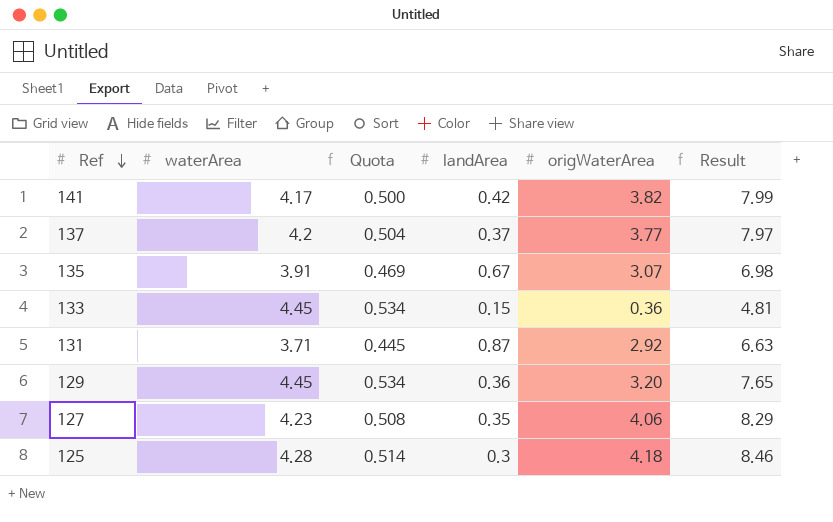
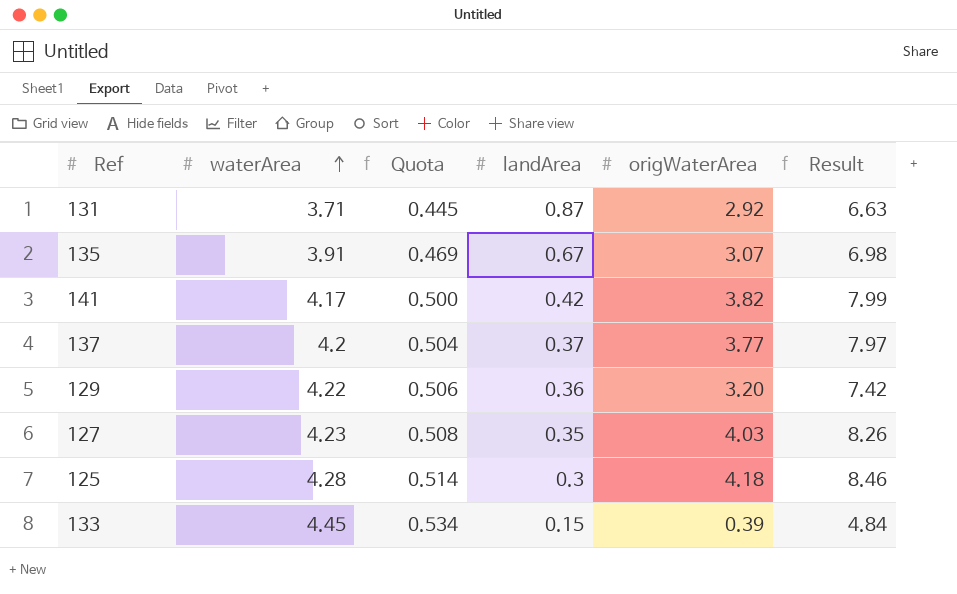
row order: Ref descending -> waterArea ascending
129 | waterArea: 4.45 -> 4.22
129 | Quota: 0.534 -> 0.506
129 | Result: 7.65 -> 7.42
127 | origWaterArea: 4.06 -> 4.03
127 | Result: 8.29 -> 8.26
133 | origWaterArea: 0.36 -> 0.39
133 | Result: 4.81 -> 4.84

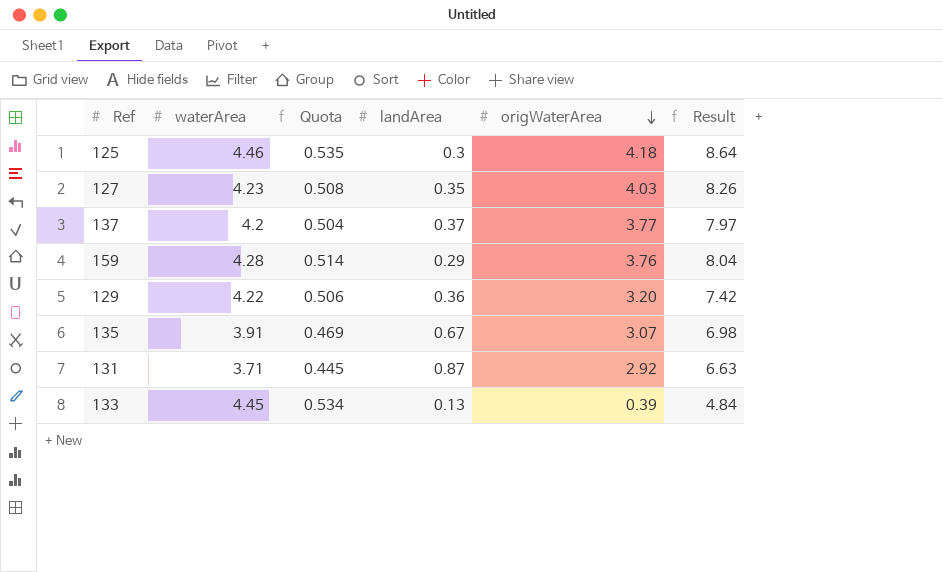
row order: waterArea ascending -> origWaterArea descending
row 141: 4.17 | 0.500 | 0.42 | 3.82 | 7.99 -> none
125 | waterArea: 4.28 -> 4.46
125 | Quota: 0.514 -> 0.535
125 | Result: 8.46 -> 8.64
row 159: none -> 4.28 | 0.514 | 0.29 | 3.76 | 8.04
133 | landArea: 0.15 -> 0.13

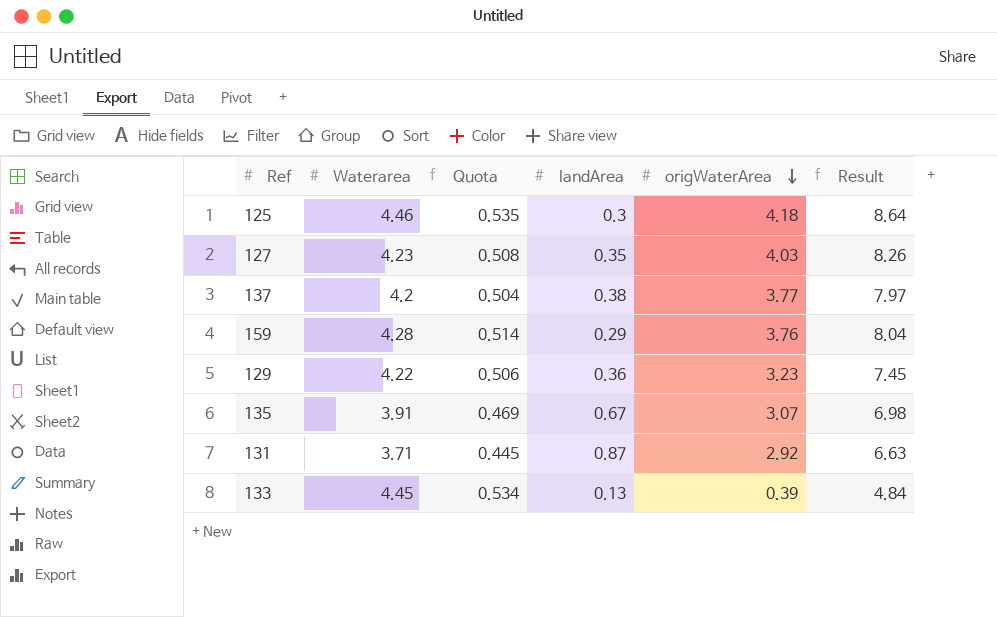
column name: waterArea -> Waterarea
137 | landArea: 0.37 -> 0.38
129 | origWaterArea: 3.20 -> 3.23
129 | Result: 7.42 -> 7.45

